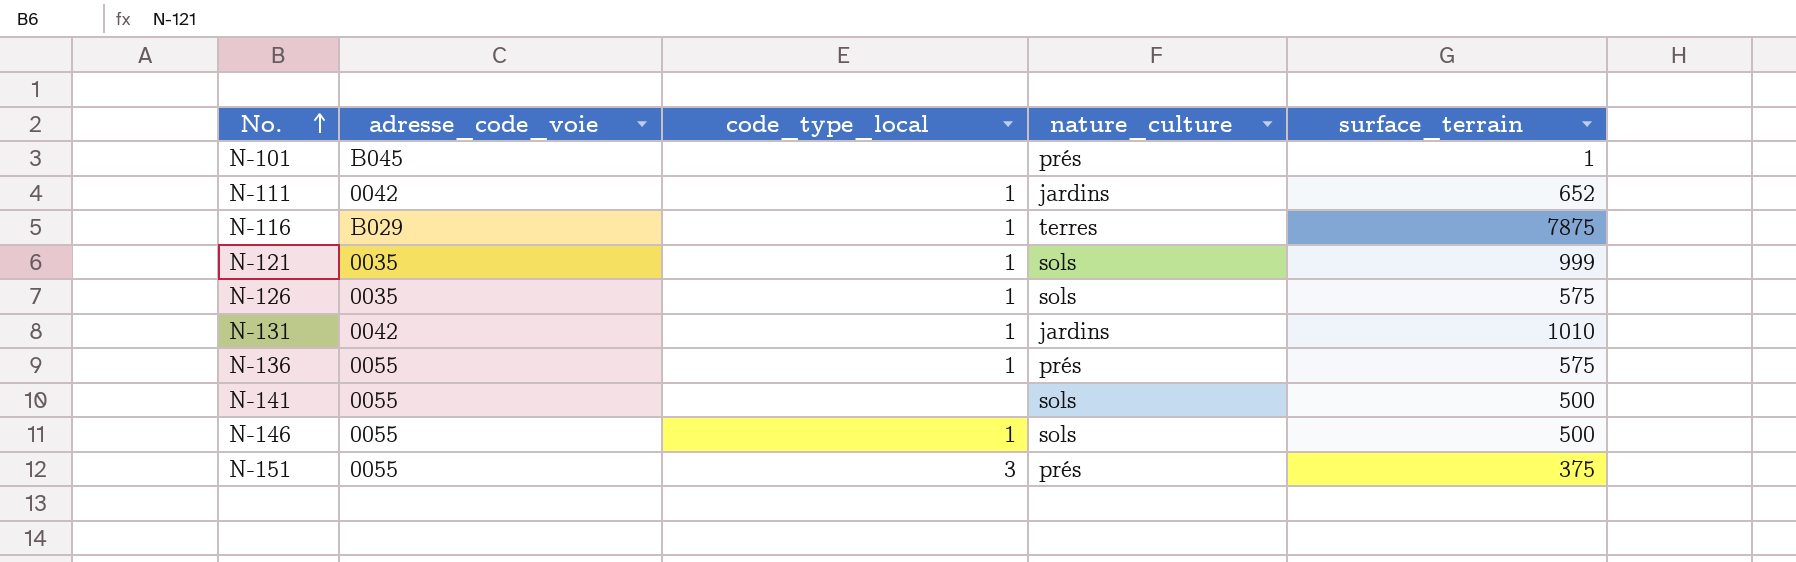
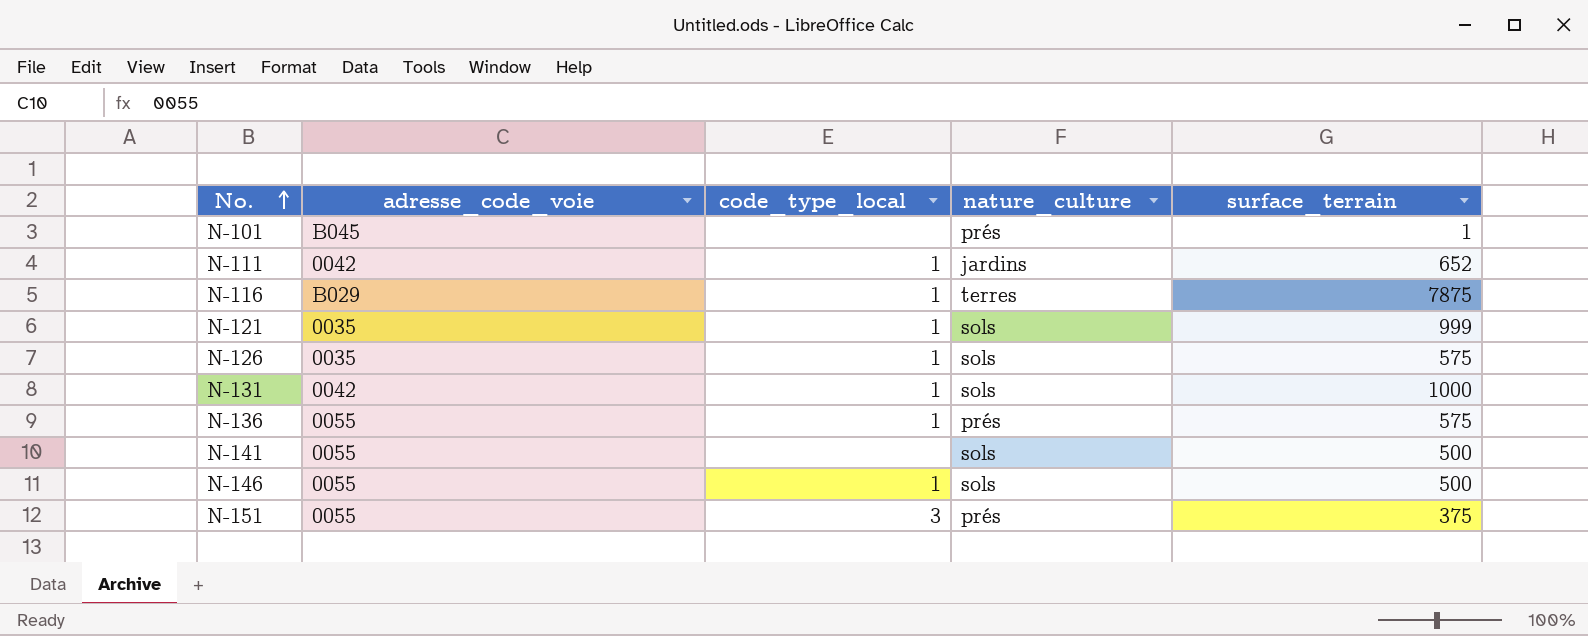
N-131 | nature_culture: jardins -> sols
N-131 | surface_terrain: 1010 -> 1000

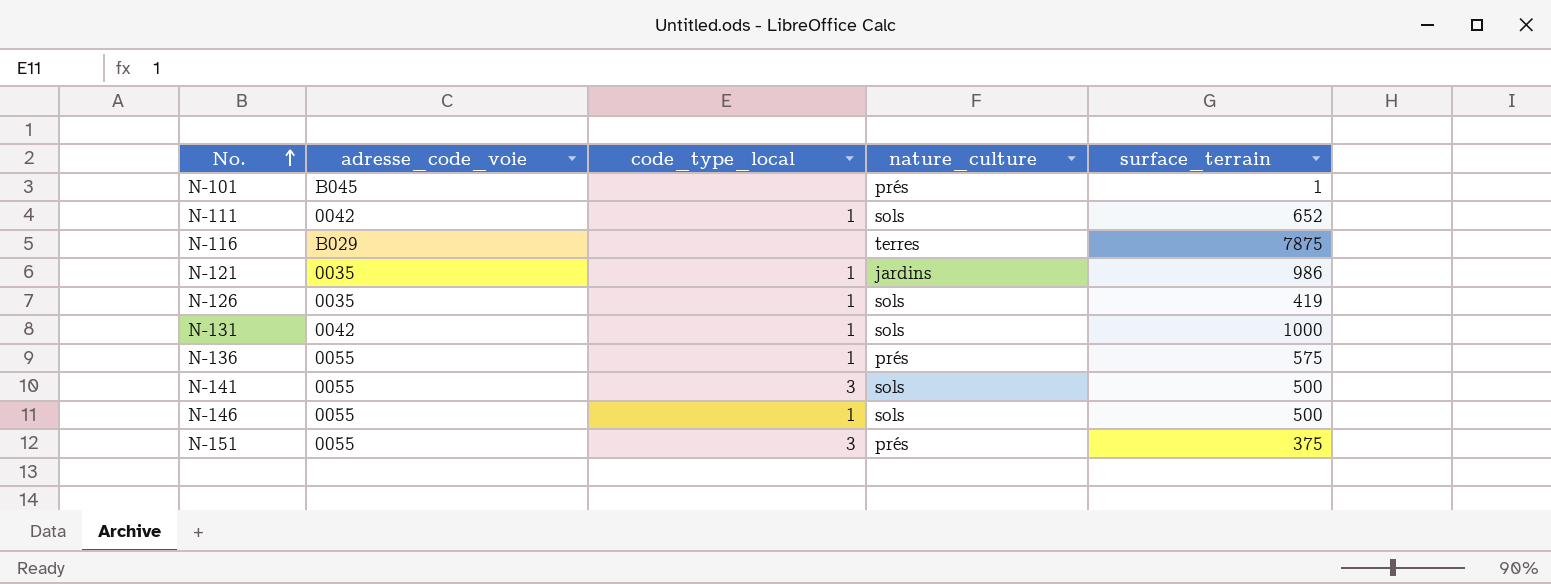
N-111 | nature_culture: jardins -> sols
N-116 | code_type_local: 1 -> none
N-121 | nature_culture: sols -> jardins
N-121 | surface_terrain: 999 -> 986
N-126 | surface_terrain: 575 -> 419
N-141 | code_type_local: none -> 3

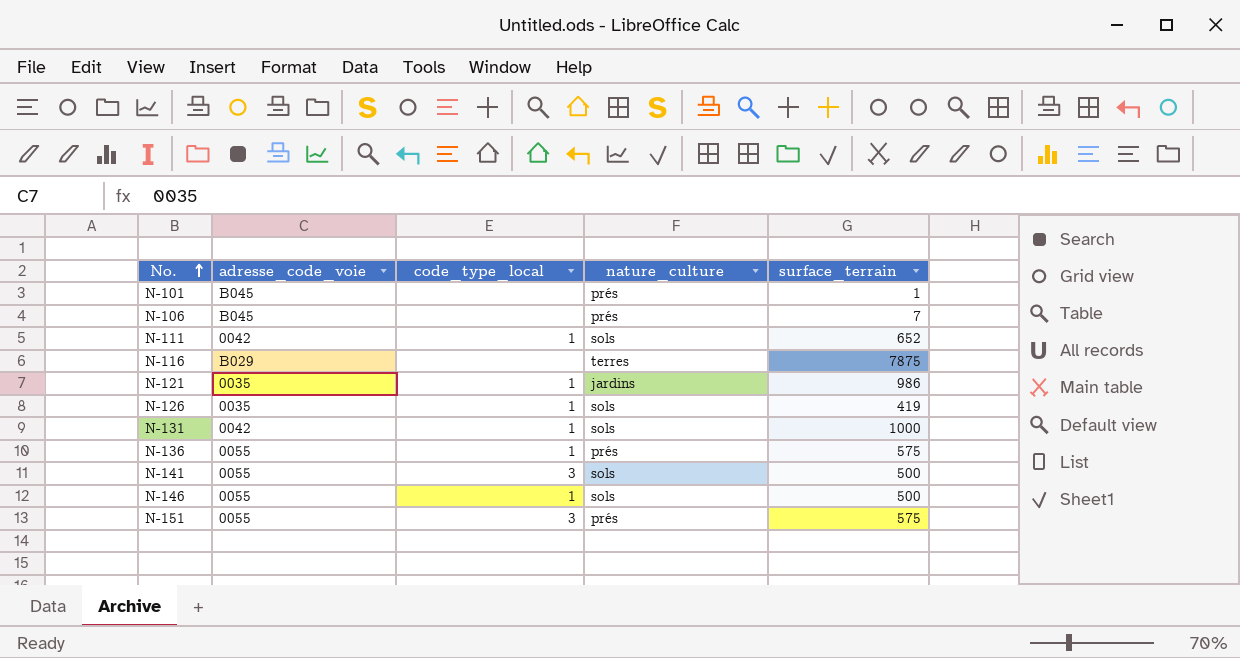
row N-106: none -> B045 | none | prés | 7
N-151 | surface_terrain: 375 -> 575

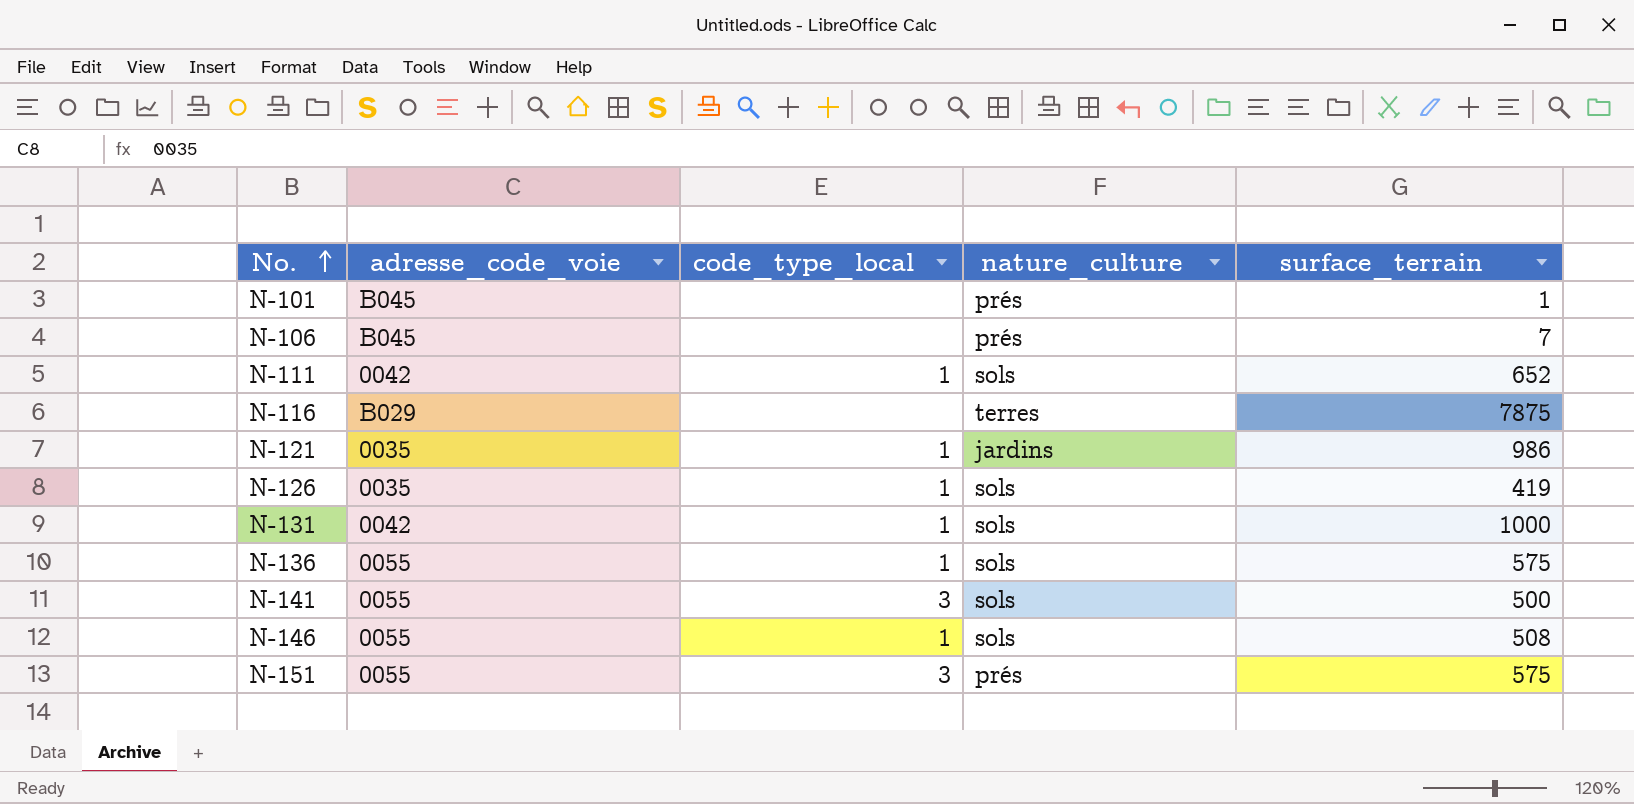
N-136 | nature_culture: prés -> sols
N-146 | surface_terrain: 500 -> 508

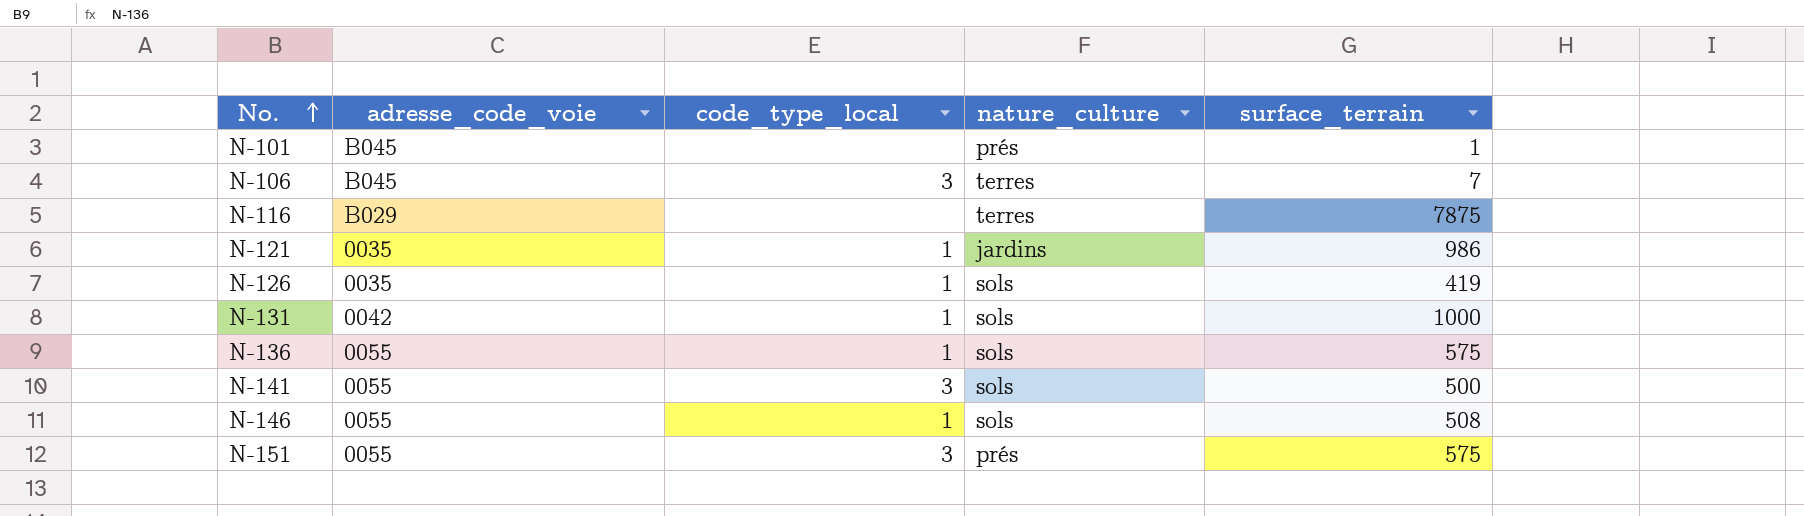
row N-111: 0042 | 1 | sols | 652 -> none
N-106 | code_type_local: none -> 3
N-106 | nature_culture: prés -> terres

